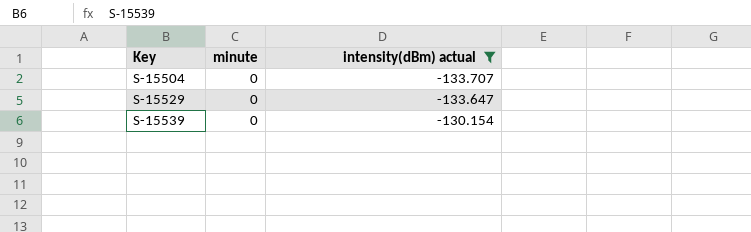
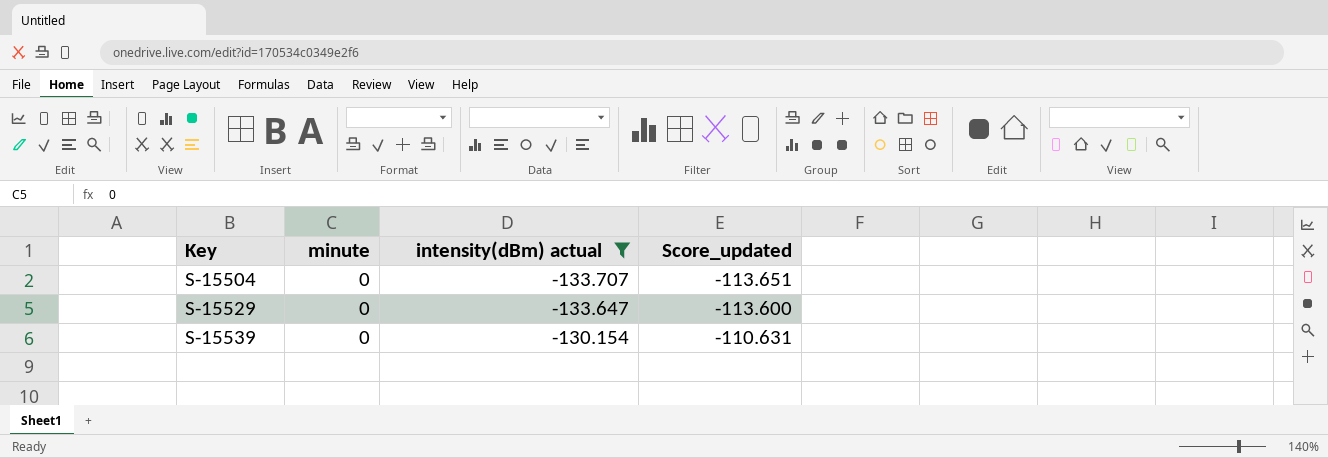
column Score_updated | formula: none -> [intensity(dBm) actual] * 0.85

